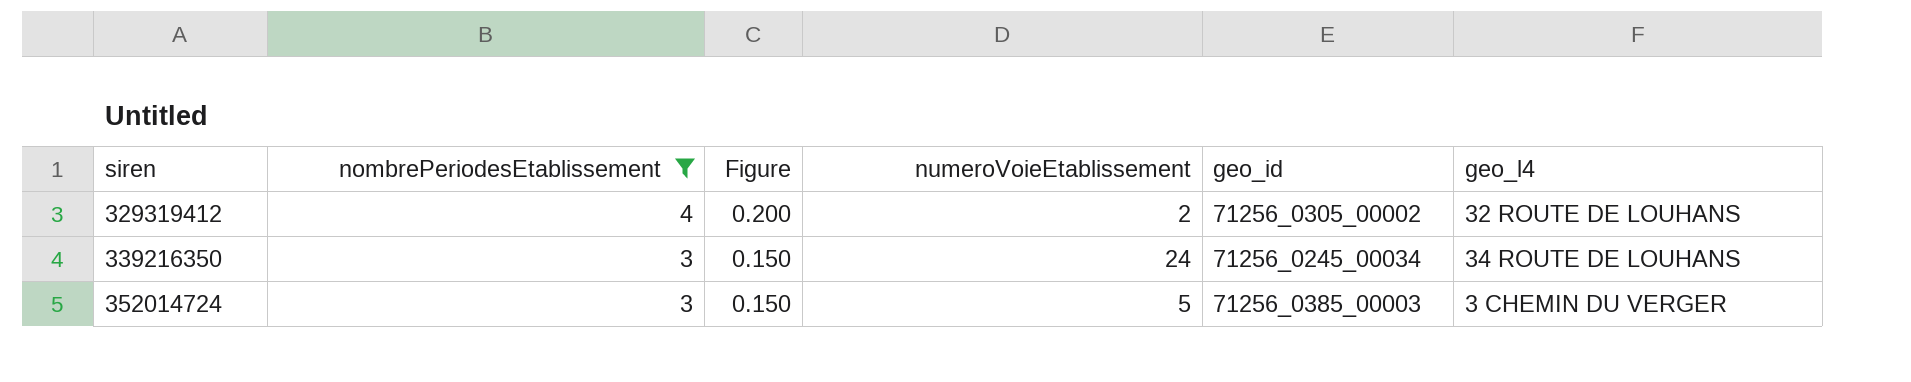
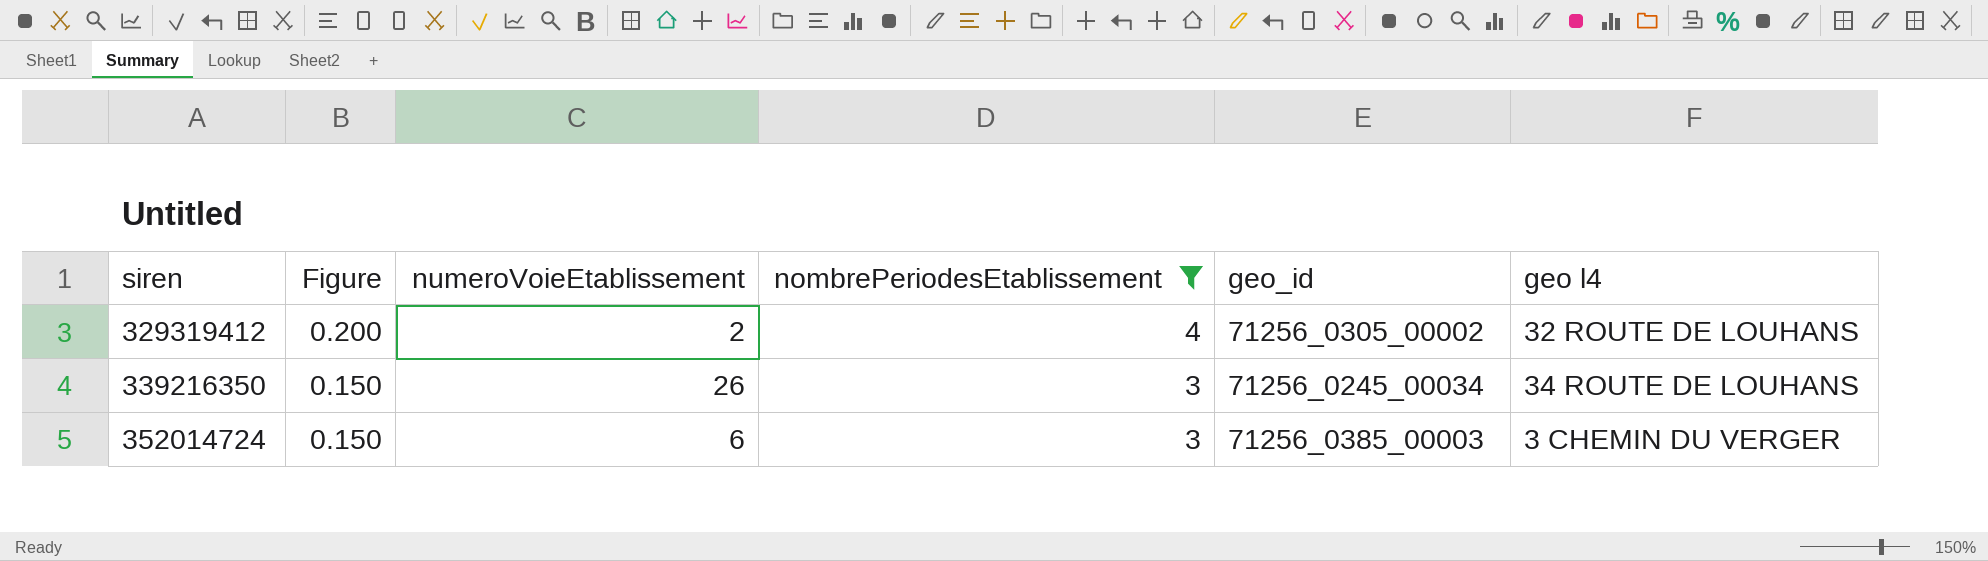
column nombrePeriodesEtablissement | position: 2 -> 4
column name: geo_l4 -> geo l4
339216350 | numeroVoieEtablissement: 24 -> 26
352014724 | numeroVoieEtablissement: 5 -> 6

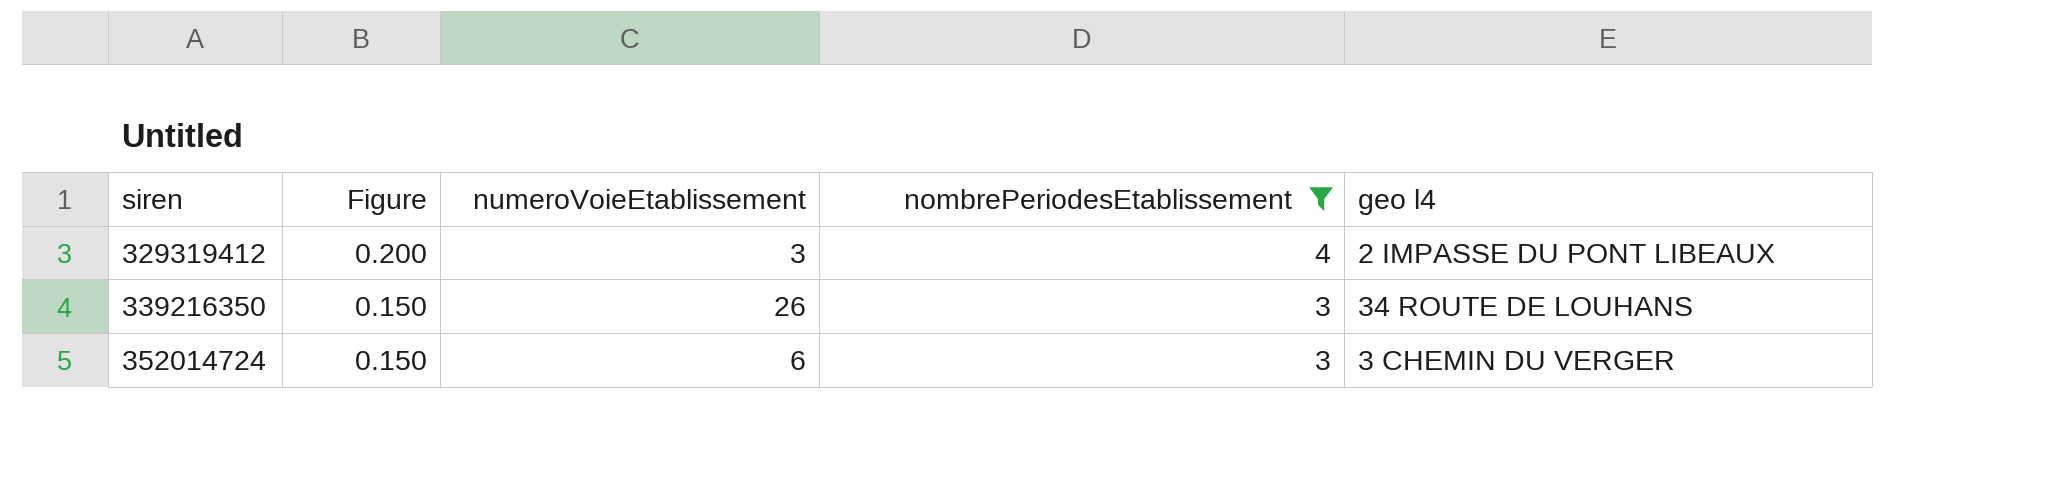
column geo_id | position: 5 -> none
329319412 | numeroVoieEtablissement: 2 -> 3
329319412 | geo l4: 32 ROUTE DE LOUHANS -> 2 IMPASSE DU PONT LIBEAUX

